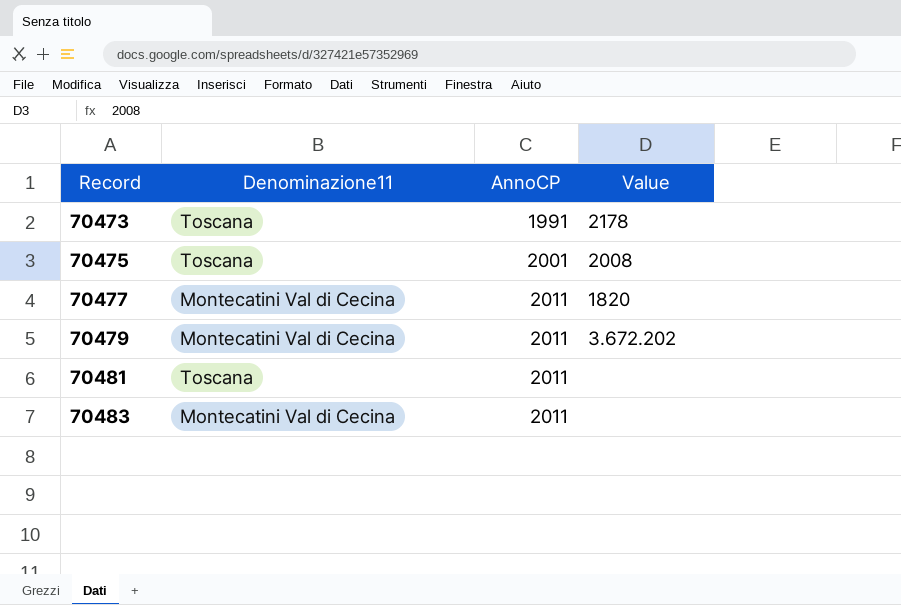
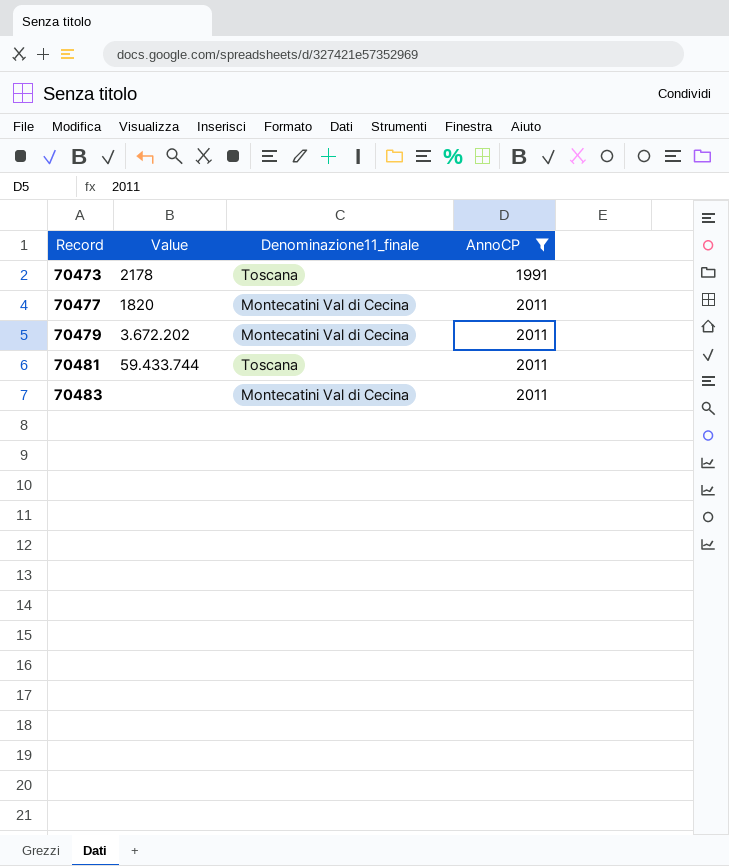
filter: none -> AnnoCP != 2001
column Value | position: 4 -> 2
column name: Denominazione11 -> Denominazione11_finale
70481 | Value: none -> 59.433.744

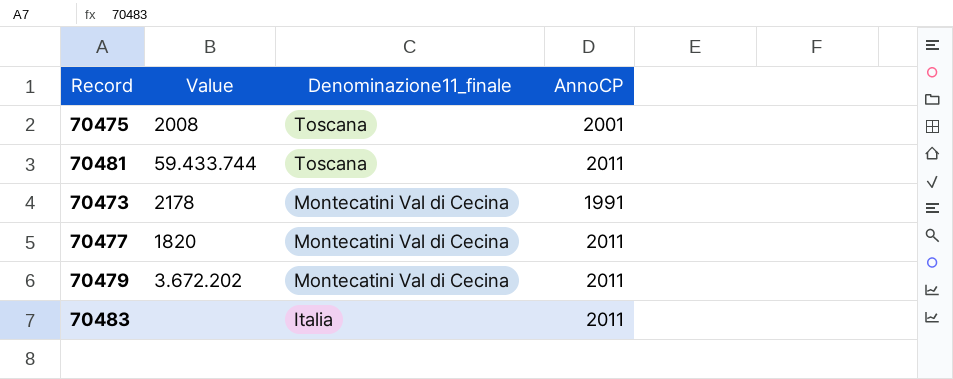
filter: AnnoCP != 2001 -> none
row order: Record ascending -> Denominazione11_finale descending
70473 | Denominazione11_finale: Toscana -> Montecatini Val di Cecina
70483 | Denominazione11_finale: Montecatini Val di Cecina -> Italia

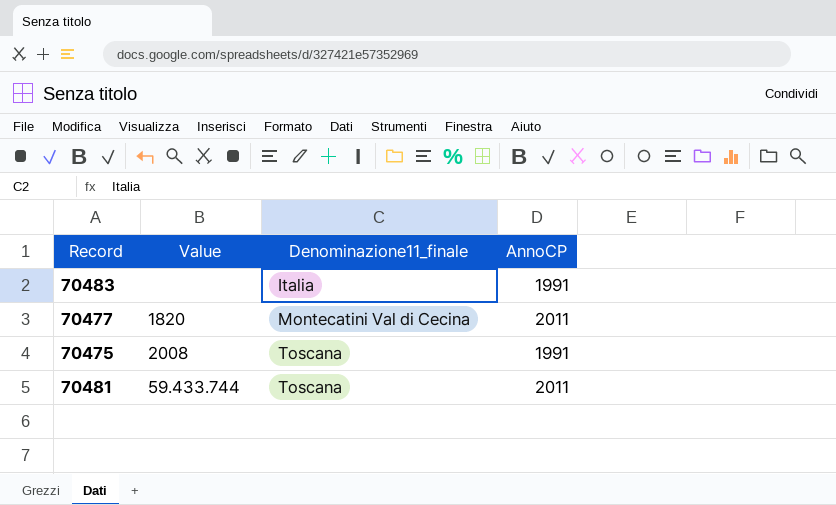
row order: Denominazione11_finale descending -> Denominazione11_finale ascending
row 70473: 2178 | Montecatini Val di Cecina | 1991 -> none
row 70479: 3.672.202 | Montecatini Val di Cecina | 2011 -> none
70483 | AnnoCP: 2011 -> 1991
70475 | AnnoCP: 2001 -> 1991

